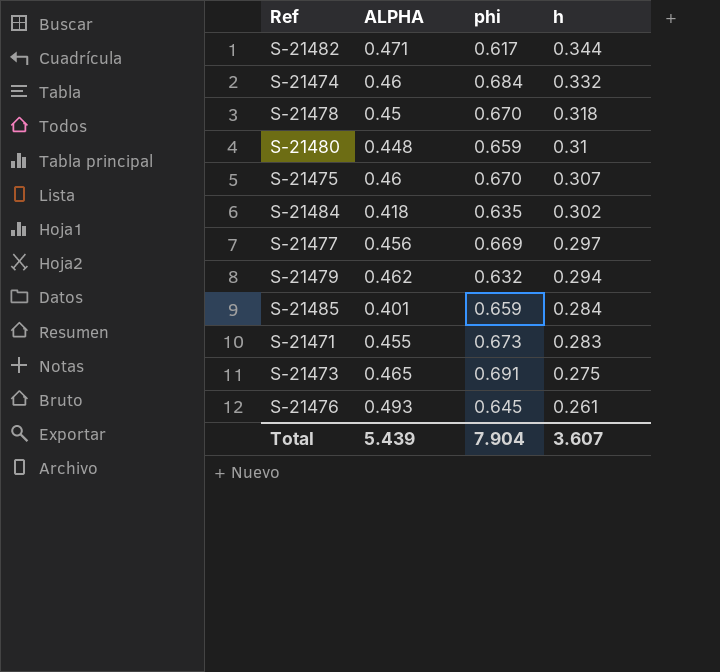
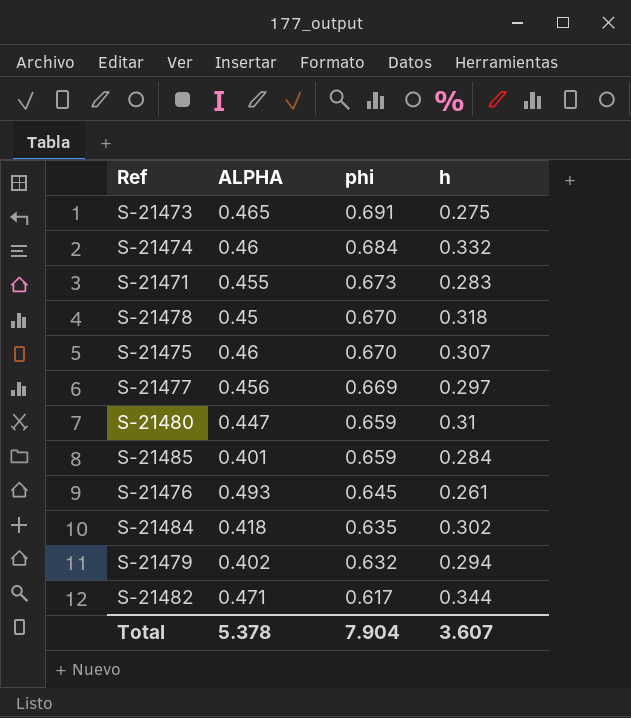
row order: h descending -> phi descending
S-21480 | ALPHA: 0.448 -> 0.447
S-21479 | ALPHA: 0.462 -> 0.402
Total | ALPHA: 5.439 -> 5.378

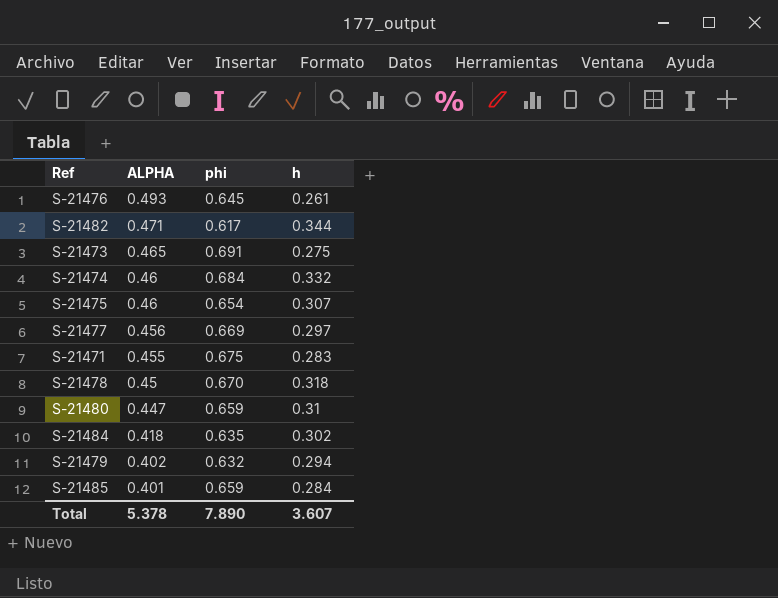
row order: phi descending -> ALPHA descending
S-21475 | phi: 0.670 -> 0.654
S-21471 | phi: 0.673 -> 0.675
Total | phi: 7.904 -> 7.890

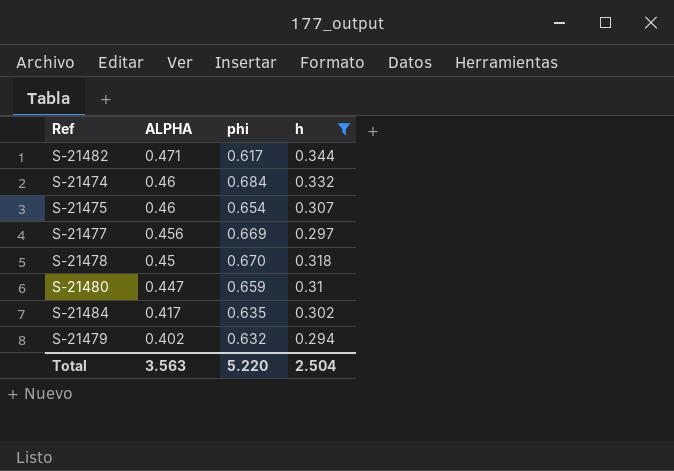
filter: none -> h >= 0.294
S-21484 | ALPHA: 0.418 -> 0.417
Total | ALPHA: 5.378 -> 3.563
Total | phi: 7.890 -> 5.220
Total | h: 3.607 -> 2.504

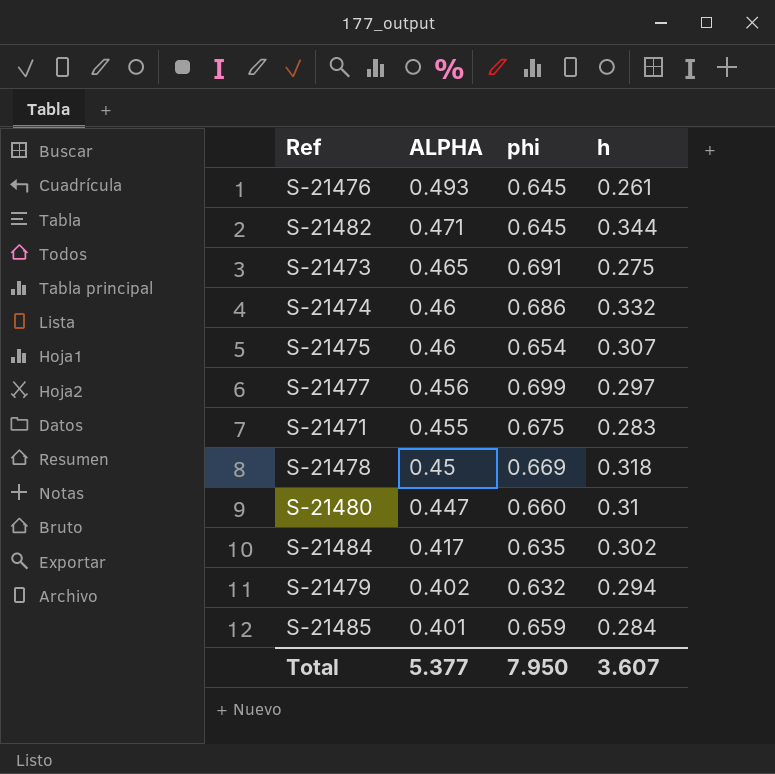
filter: h >= 0.294 -> none
S-21482 | phi: 0.617 -> 0.645
S-21474 | phi: 0.684 -> 0.686
S-21477 | phi: 0.669 -> 0.699
S-21478 | phi: 0.670 -> 0.669
S-21480 | phi: 0.659 -> 0.660
Total | ALPHA: 3.563 -> 5.377
Total | phi: 5.220 -> 7.950
Total | h: 2.504 -> 3.607

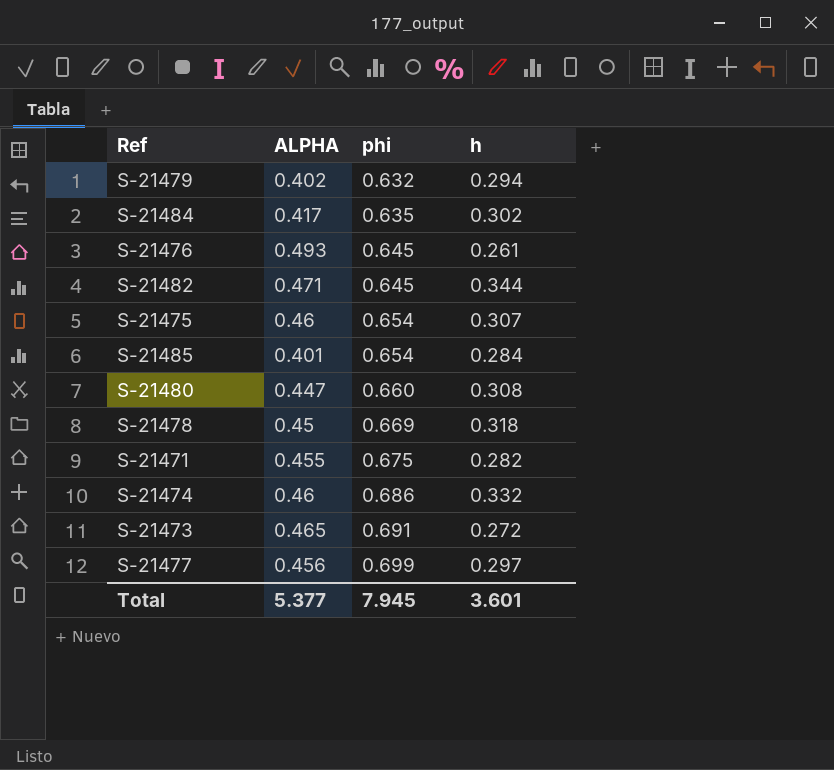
row order: ALPHA descending -> phi ascending
S-21485 | phi: 0.659 -> 0.654
S-21480 | h: 0.31 -> 0.308
S-21471 | h: 0.283 -> 0.282
S-21473 | h: 0.275 -> 0.272
Total | phi: 7.950 -> 7.945
Total | h: 3.607 -> 3.601

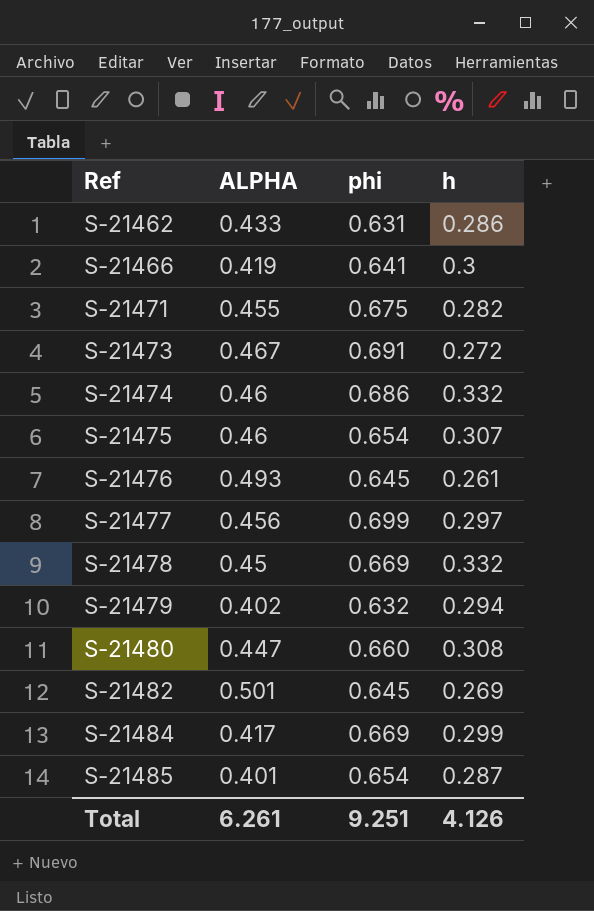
row order: phi ascending -> Ref ascending
row S-21462: none -> 0.433 | 0.631 | 0.286
row S-21466: none -> 0.419 | 0.641 | 0.3
S-21473 | ALPHA: 0.465 -> 0.467
S-21478 | h: 0.318 -> 0.332
S-21482 | ALPHA: 0.471 -> 0.501
S-21482 | h: 0.344 -> 0.269
S-21484 | phi: 0.635 -> 0.669
S-21484 | h: 0.302 -> 0.299
S-21485 | h: 0.284 -> 0.287
Total | ALPHA: 5.377 -> 6.261
Total | phi: 7.945 -> 9.251
Total | h: 3.601 -> 4.126

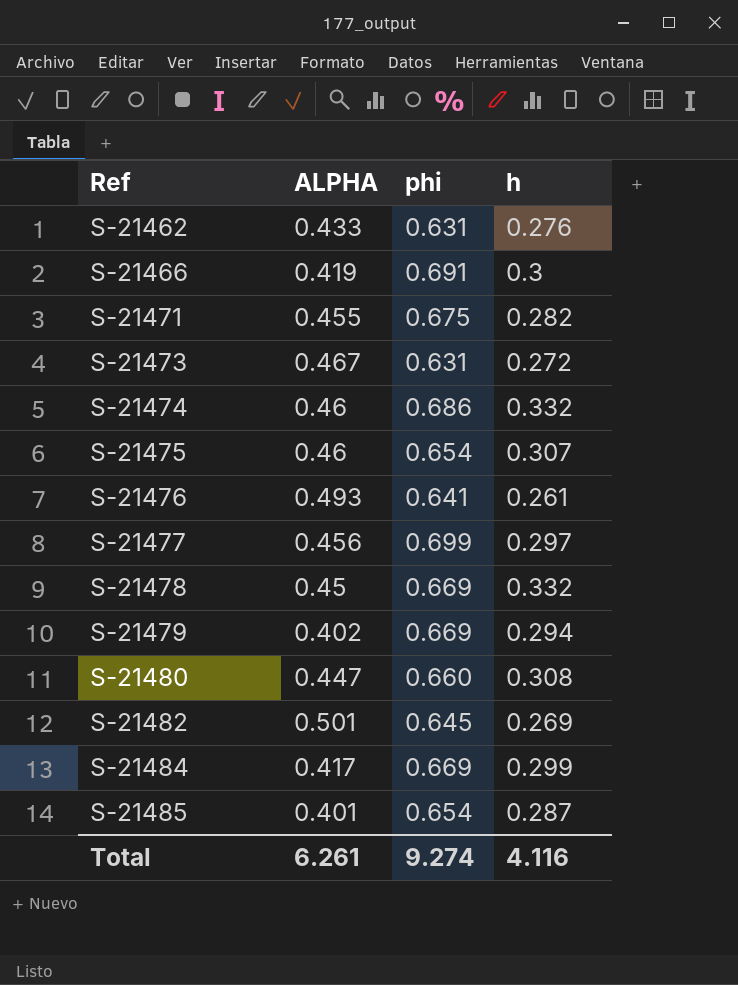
S-21462 | h: 0.286 -> 0.276
S-21466 | phi: 0.641 -> 0.691
S-21473 | phi: 0.691 -> 0.631
S-21476 | phi: 0.645 -> 0.641
S-21479 | phi: 0.632 -> 0.669
Total | phi: 9.251 -> 9.274
Total | h: 4.126 -> 4.116

